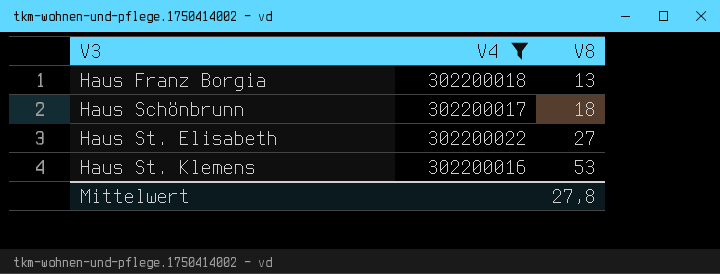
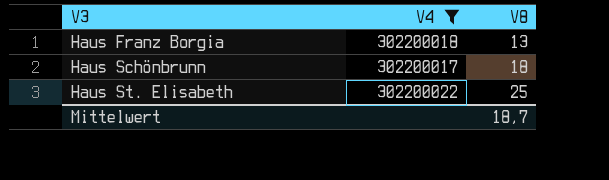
row Haus St. Klemens: 302200016 | 53 -> none
Haus St. Elisabeth | V8: 27 -> 25
Mittelwert | V8: 27,8 -> 18,7

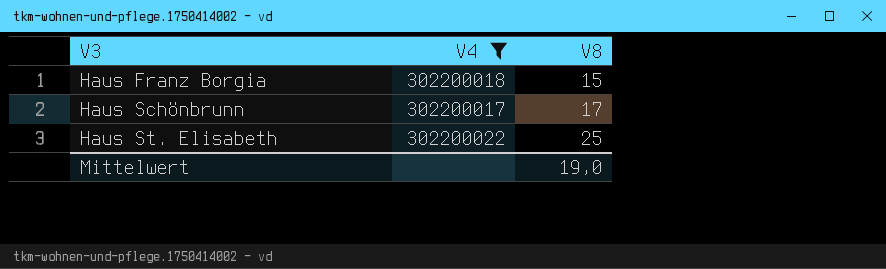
Haus Franz Borgia | V8: 13 -> 15
Haus Schönbrunn | V8: 18 -> 17
Mittelwert | V8: 18,7 -> 19,0

